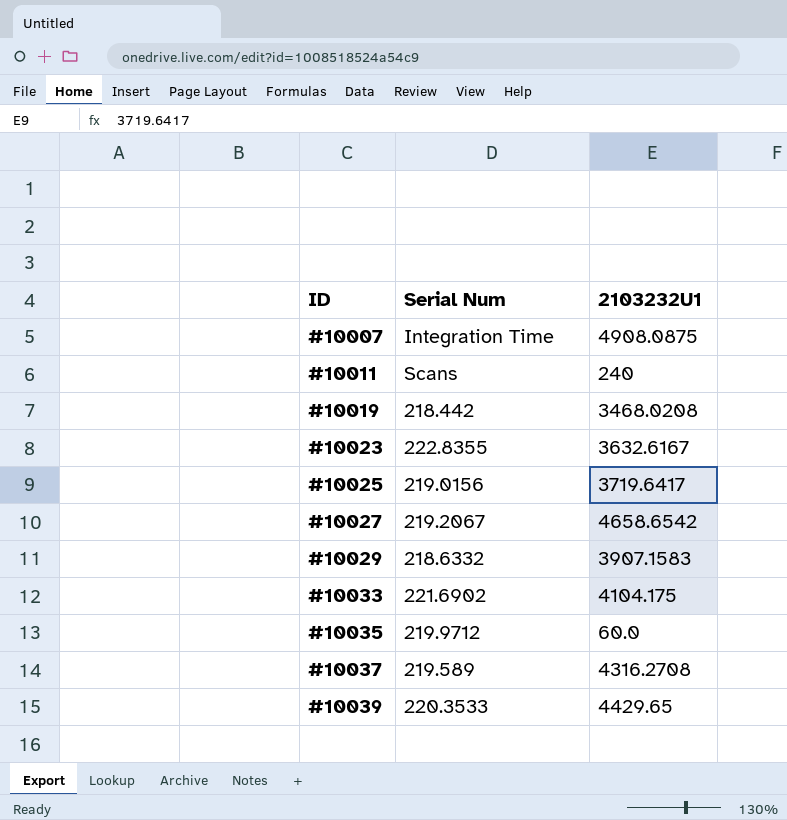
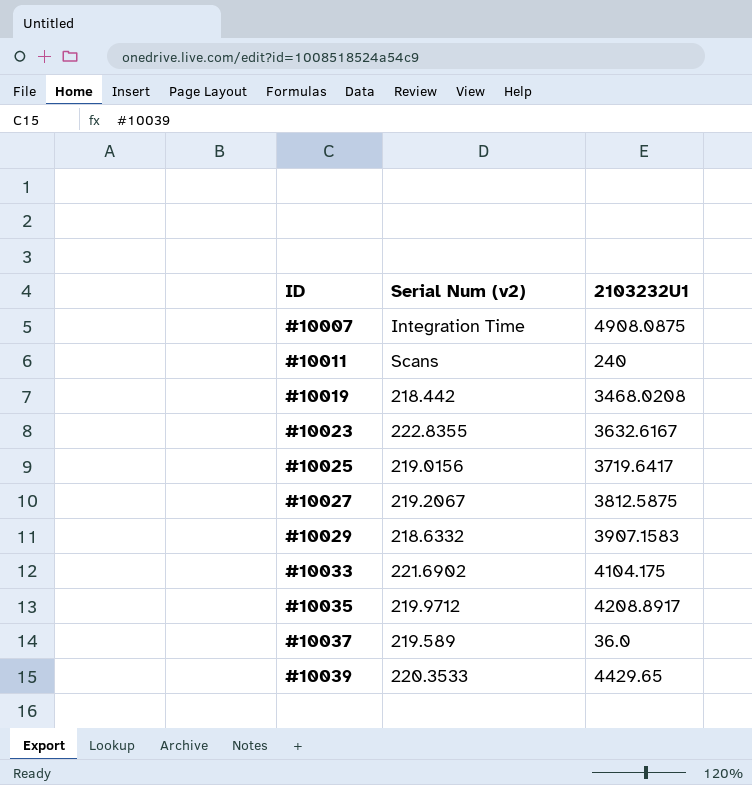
column name: Serial Num -> Serial Num (v2)
#10027 | 2103232U1: 4658.6542 -> 3812.5875
#10035 | 2103232U1: 60.0 -> 4208.8917
#10037 | 2103232U1: 4316.2708 -> 36.0

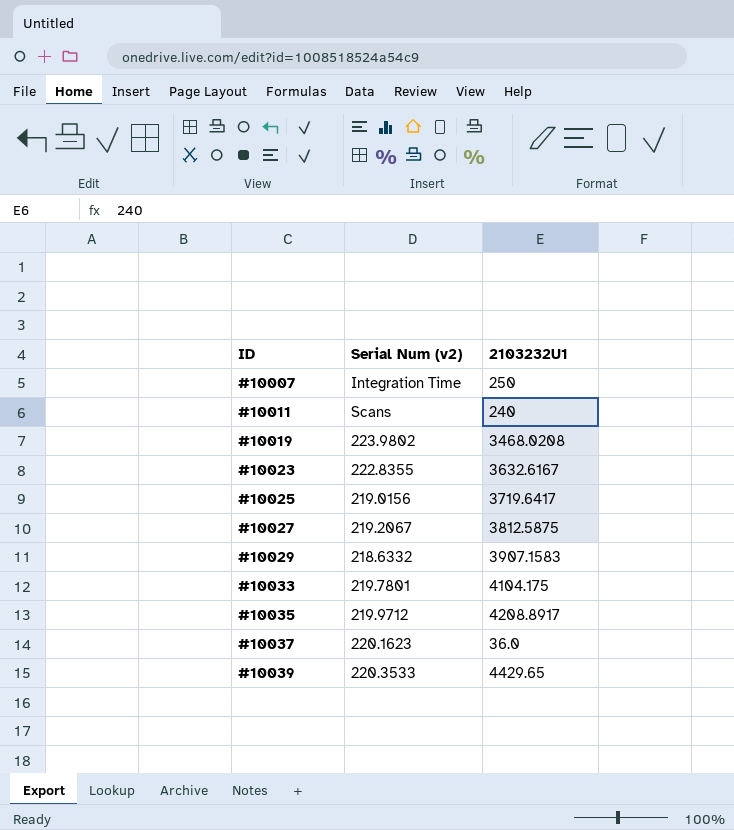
#10007 | 2103232U1: 4908.0875 -> 250
#10019 | Serial Num (v2): 218.442 -> 223.9802
#10033 | Serial Num (v2): 221.6902 -> 219.7801
#10037 | Serial Num (v2): 219.589 -> 220.1623

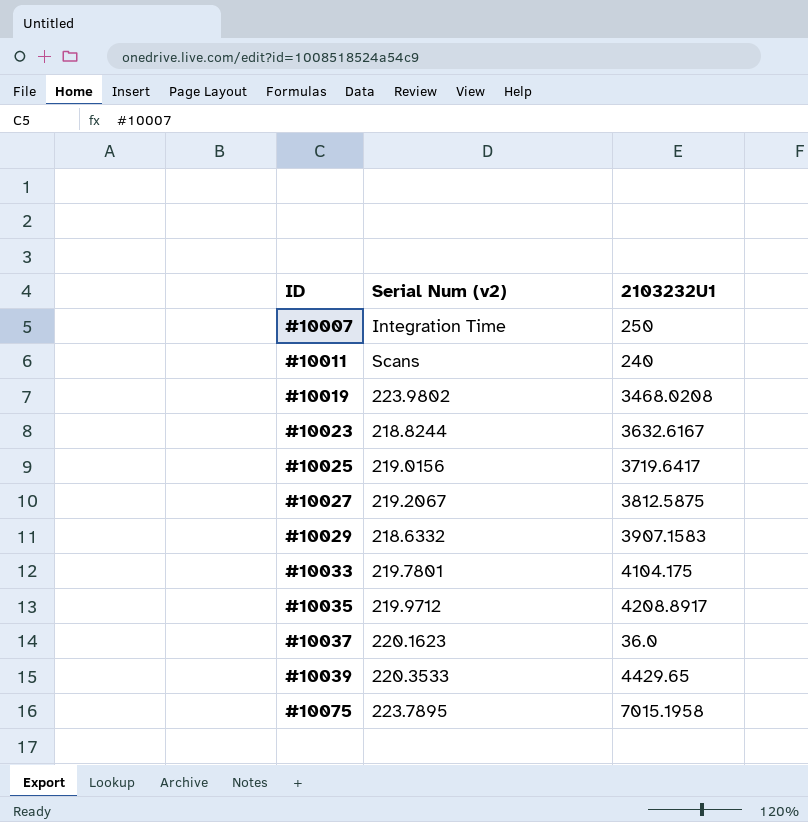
#10023 | Serial Num (v2): 222.8355 -> 218.8244
row #10075: none -> 223.7895 | 7015.1958

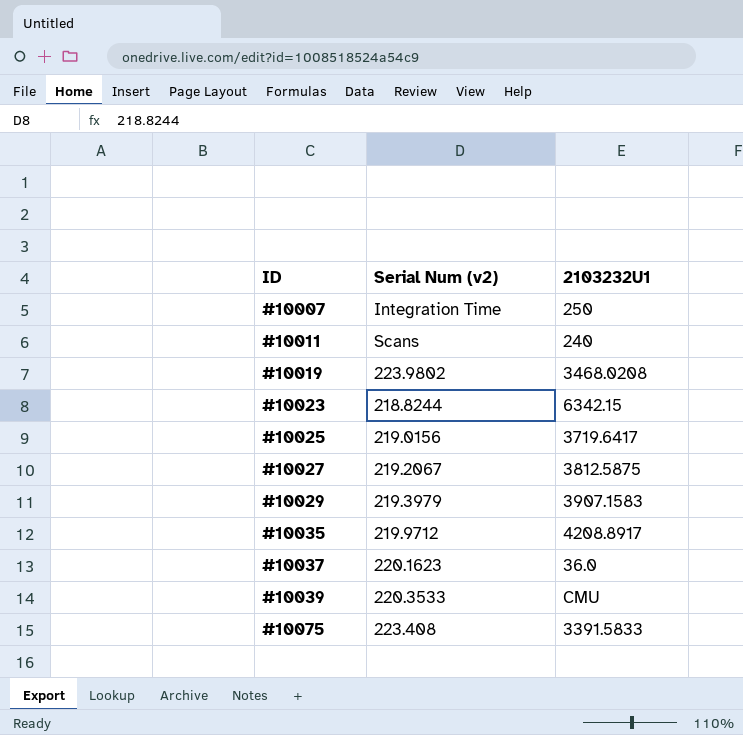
row #10033: 219.7801 | 4104.175 -> none
#10023 | 2103232U1: 3632.6167 -> 6342.15
#10029 | Serial Num (v2): 218.6332 -> 219.3979
#10039 | 2103232U1: 4429.65 -> CMU
#10075 | Serial Num (v2): 223.7895 -> 223.408
#10075 | 2103232U1: 7015.1958 -> 3391.5833

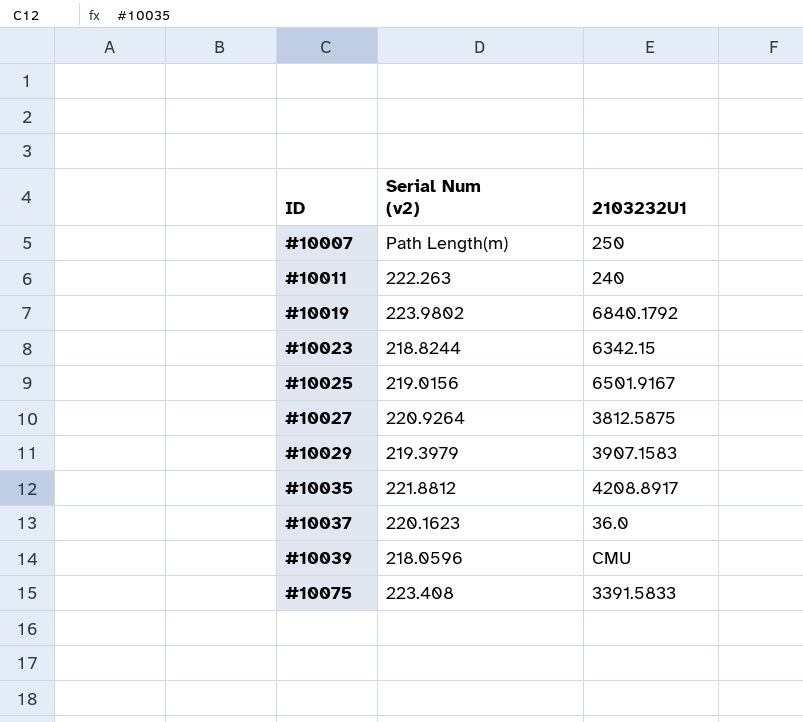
#10007 | Serial Num (v2): Integration Time -> Path Length(m)
#10011 | Serial Num (v2): Scans -> 222.263
#10019 | 2103232U1: 3468.0208 -> 6840.1792
#10025 | 2103232U1: 3719.6417 -> 6501.9167
#10027 | Serial Num (v2): 219.2067 -> 220.9264
#10035 | Serial Num (v2): 219.9712 -> 221.8812
#10039 | Serial Num (v2): 220.3533 -> 218.0596

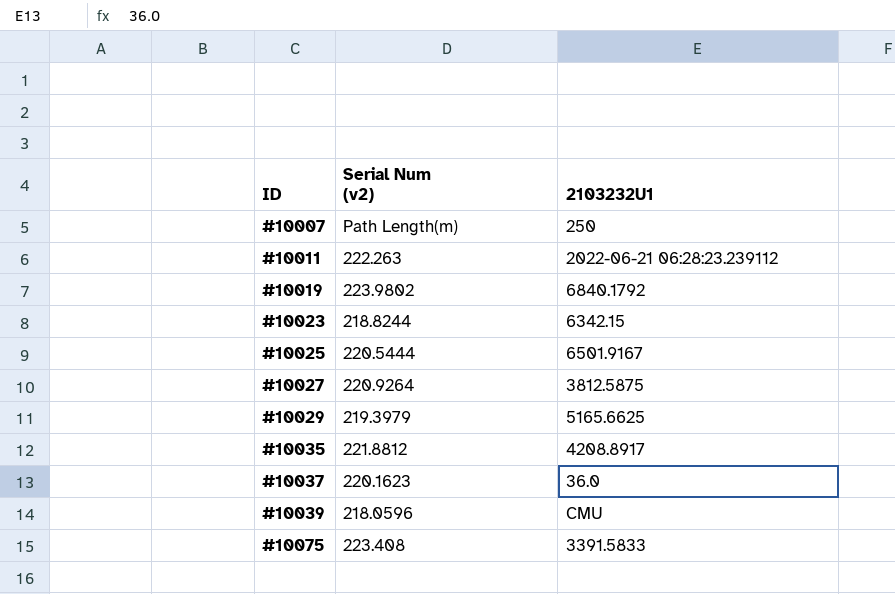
#10011 | 2103232U1: 240 -> 2022-06-21 06:28:23.239112
#10025 | Serial Num (v2): 219.0156 -> 220.5444
#10029 | 2103232U1: 3907.1583 -> 5165.6625

